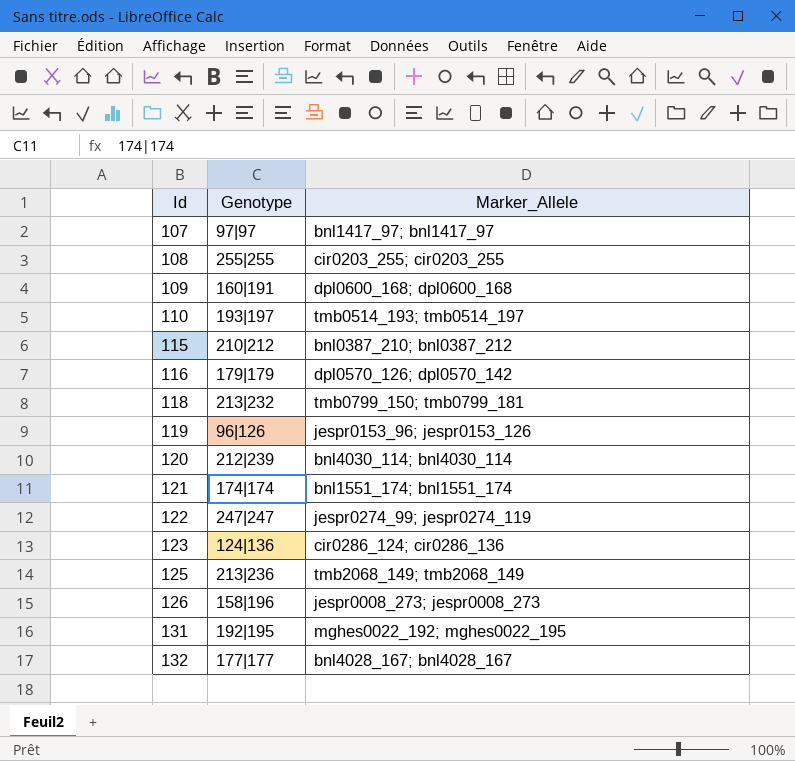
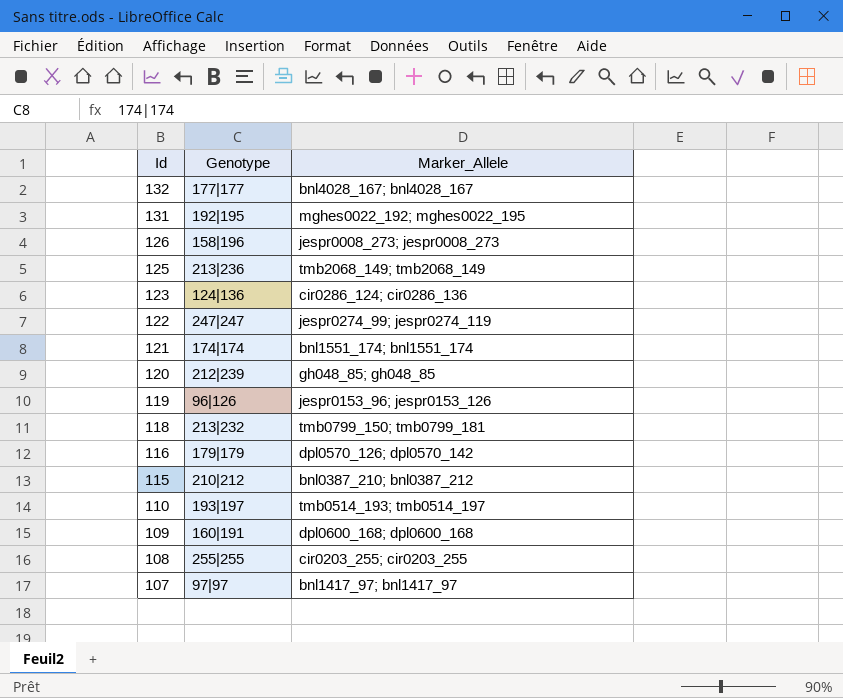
row order: Id ascending -> Id descending
120 | Marker_Allele: bnl4030_114; bnl4030_114 -> gh048_85; gh048_85

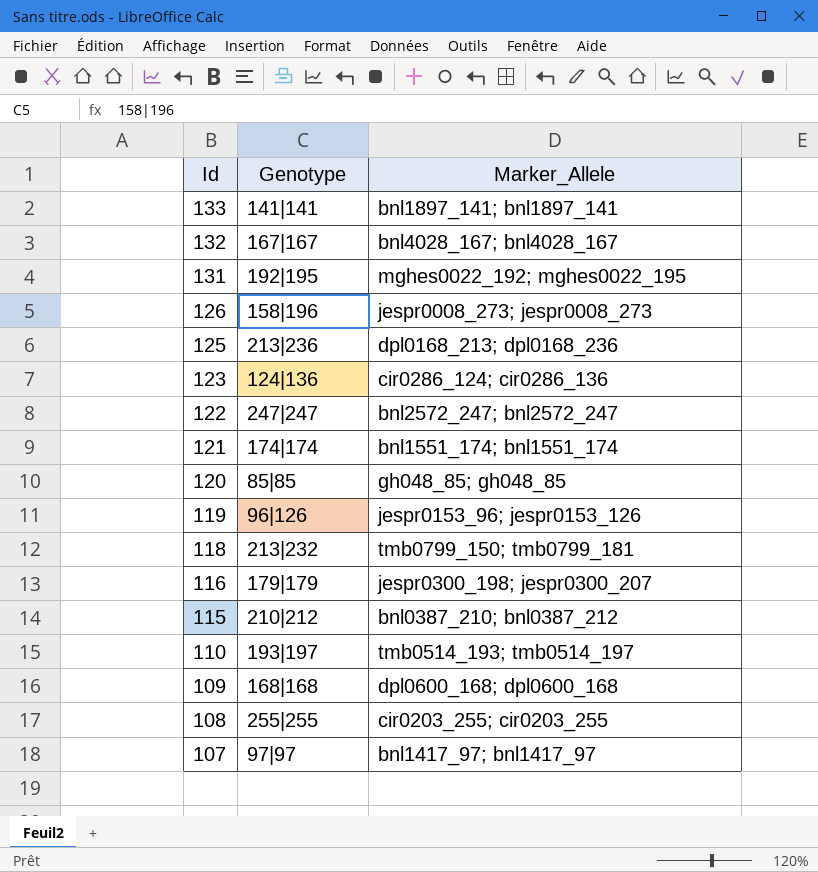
row 133: none -> 141|141 | bnl1897_141; bnl1897_141
132 | Genotype: 177|177 -> 167|167
125 | Marker_Allele: tmb2068_149; tmb2068_149 -> dpl0168_213; dpl0168_236
122 | Marker_Allele: jespr0274_99; jespr0274_119 -> bnl2572_247; bnl2572_247
120 | Genotype: 212|239 -> 85|85
116 | Marker_Allele: dpl0570_126; dpl0570_142 -> jespr0300_198; jespr0300_207
109 | Genotype: 160|191 -> 168|168

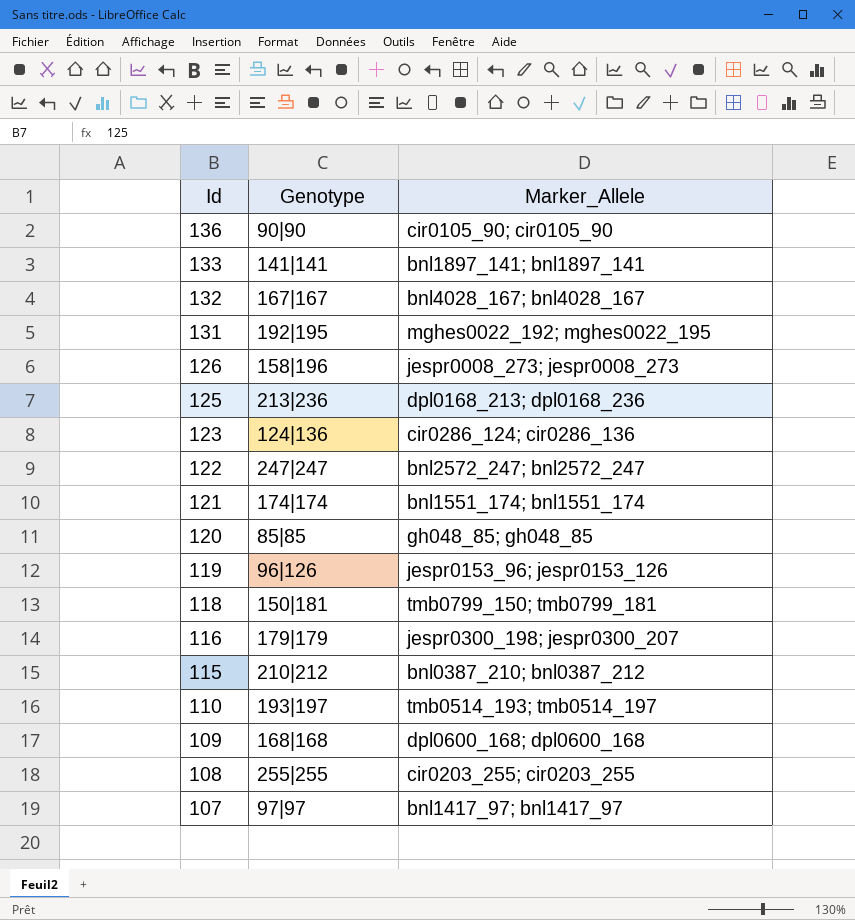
row 136: none -> 90|90 | cir0105_90; cir0105_90
118 | Genotype: 213|232 -> 150|181

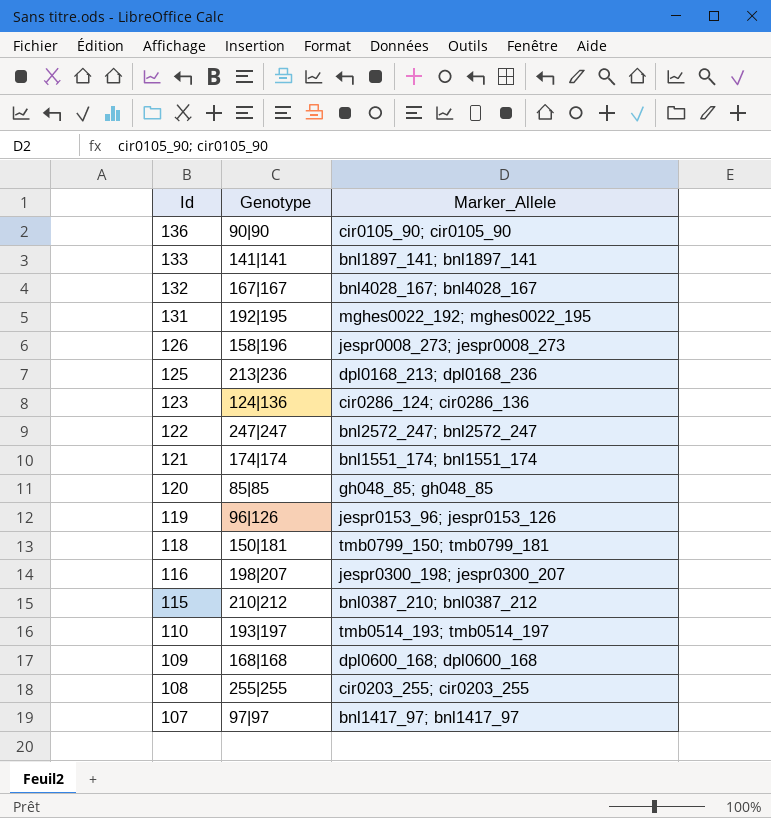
116 | Genotype: 179|179 -> 198|207

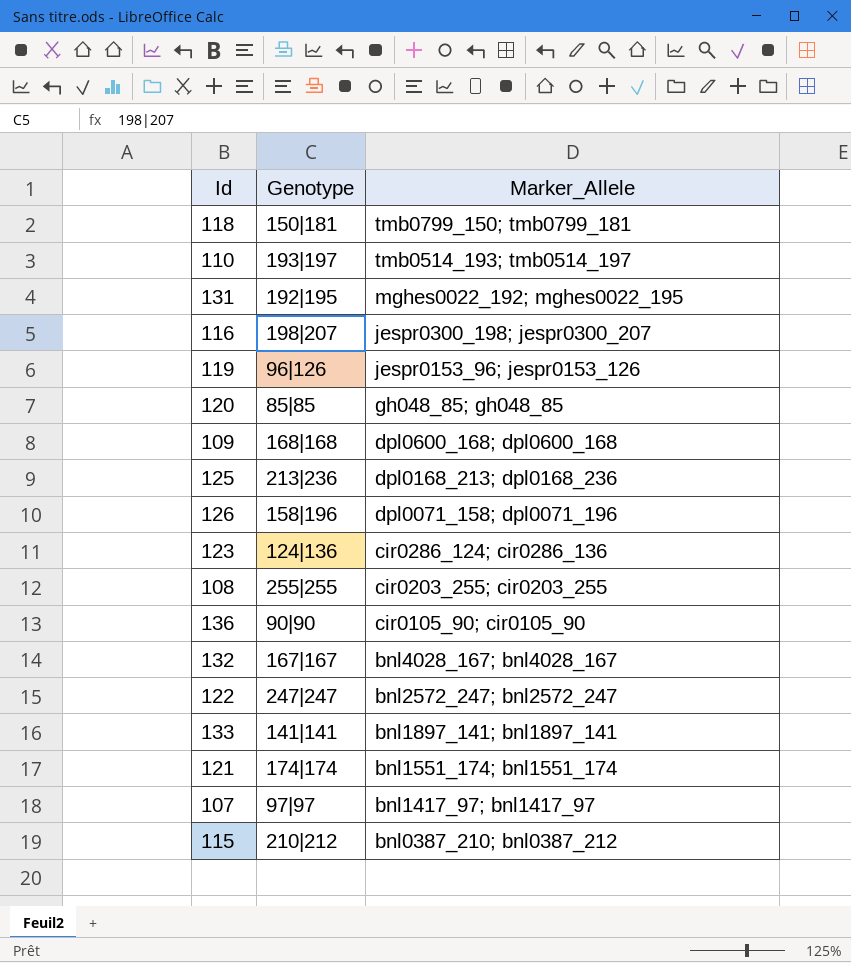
row order: Id descending -> Marker_Allele descending
126 | Marker_Allele: jespr0008_273; jespr0008_273 -> dpl0071_158; dpl0071_196

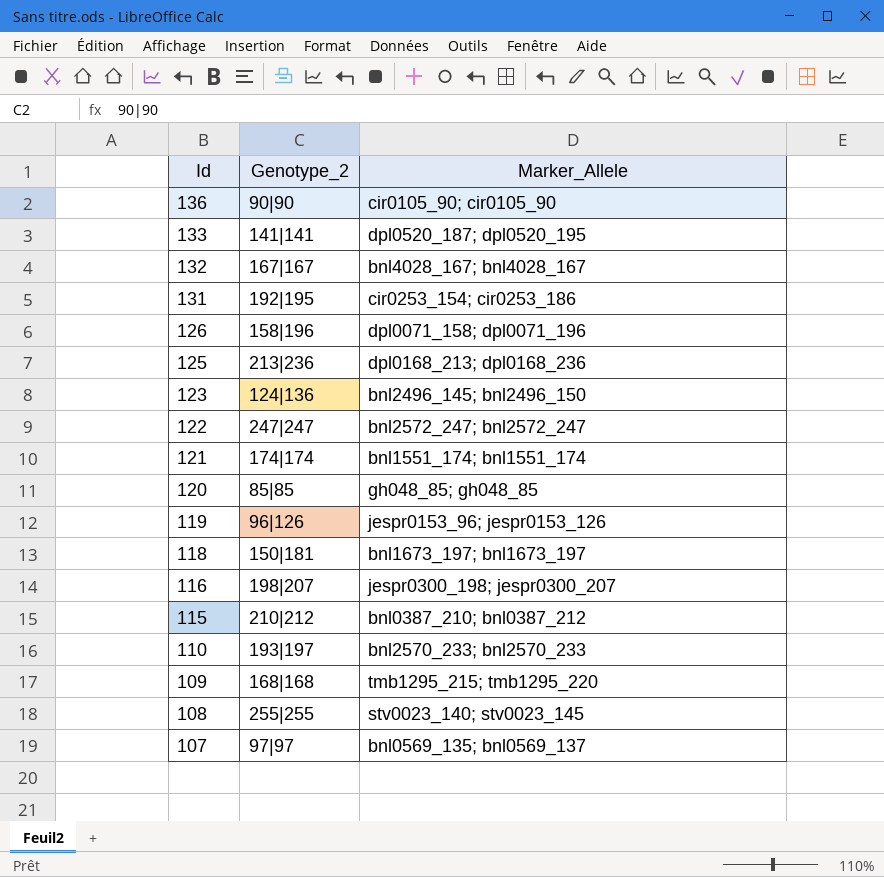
row order: Marker_Allele descending -> Id descending
column name: Genotype -> Genotype_2
133 | Marker_Allele: bnl1897_141; bnl1897_141 -> dpl0520_187; dpl0520_195
131 | Marker_Allele: mghes0022_192; mghes0022_195 -> cir0253_154; cir0253_186
123 | Marker_Allele: cir0286_124; cir0286_136 -> bnl2496_145; bnl2496_150
118 | Marker_Allele: tmb0799_150; tmb0799_181 -> bnl1673_197; bnl1673_197
110 | Marker_Allele: tmb0514_193; tmb0514_197 -> bnl2570_233; bnl2570_233
109 | Marker_Allele: dpl0600_168; dpl0600_168 -> tmb1295_215; tmb1295_220
108 | Marker_Allele: cir0203_255; cir0203_255 -> stv0023_140; stv0023_145
107 | Marker_Allele: bnl1417_97; bnl1417_97 -> bnl0569_135; bnl0569_137

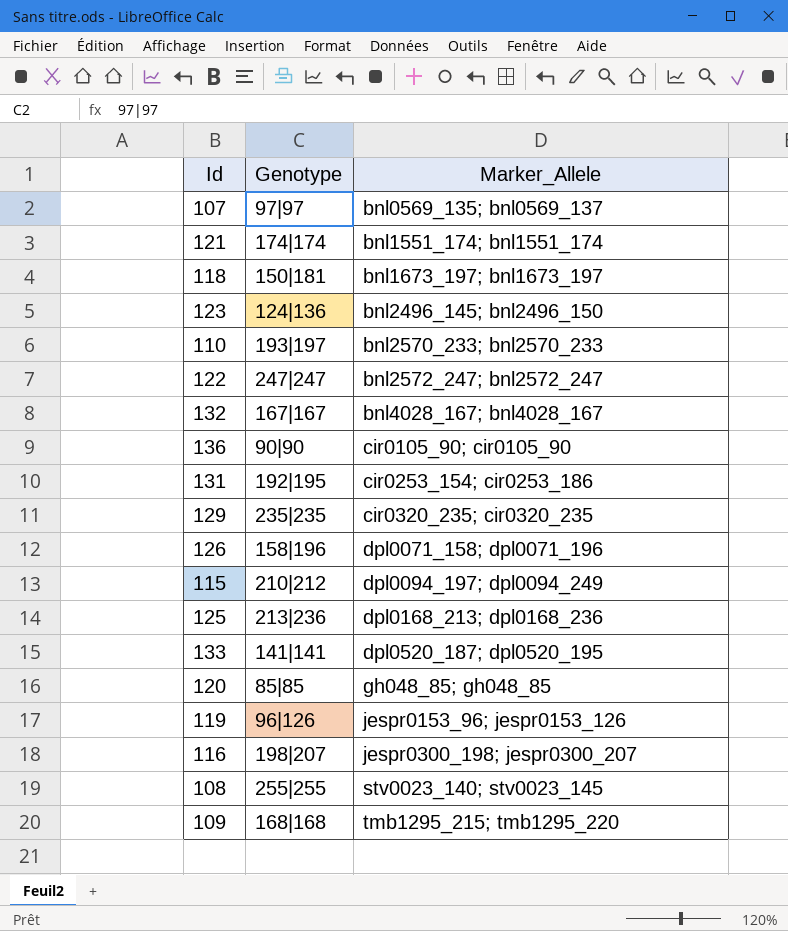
row order: Id descending -> Marker_Allele ascending
column name: Genotype_2 -> Genotype
row 129: none -> 235|235 | cir0320_235; cir0320_235
115 | Marker_Allele: bnl0387_210; bnl0387_212 -> dpl0094_197; dpl0094_249

